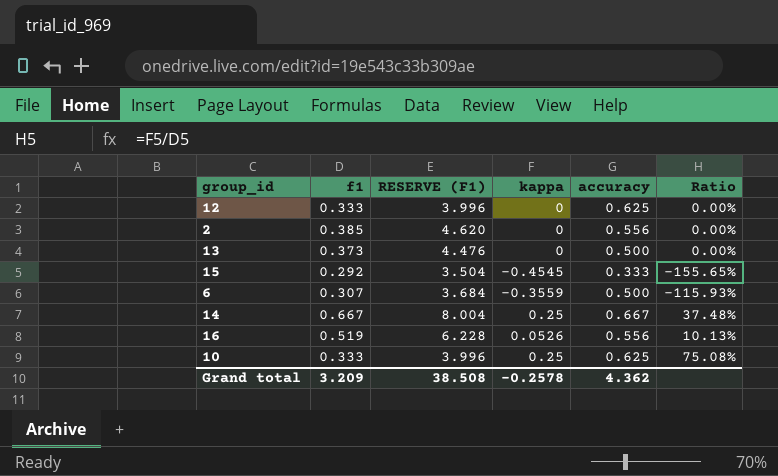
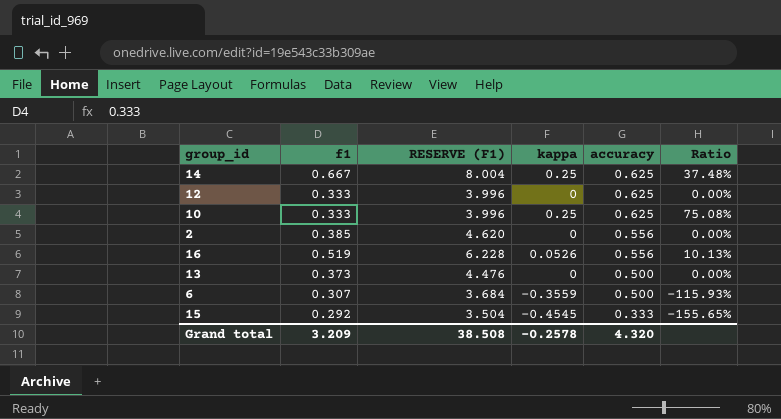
row order: none -> accuracy descending
14 | accuracy: 0.667 -> 0.625
Grand total | accuracy: 4.362 -> 4.320

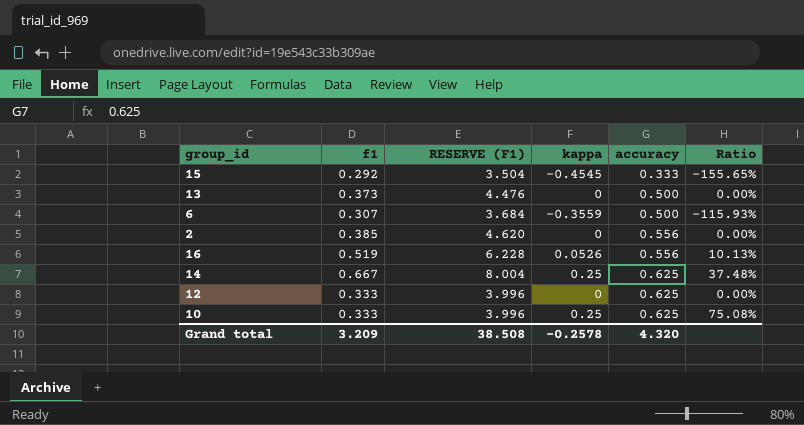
row order: accuracy descending -> accuracy ascending

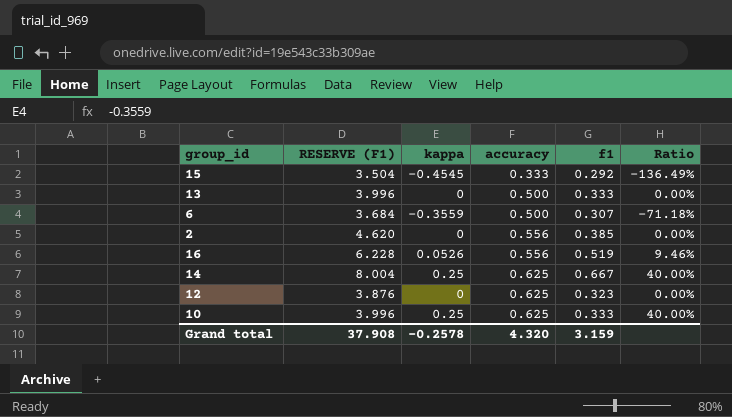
column f1 | position: 2 -> 5
column Ratio | formula: [kappa] / [f1] -> [kappa] / [accuracy]
13 | RESERVE (F1): 4.476 -> 3.996
13 | f1: 0.373 -> 0.333
12 | RESERVE (F1): 3.996 -> 3.876
12 | f1: 0.333 -> 0.323
Grand total | RESERVE (F1): 38.508 -> 37.908
Grand total | f1: 3.209 -> 3.159

